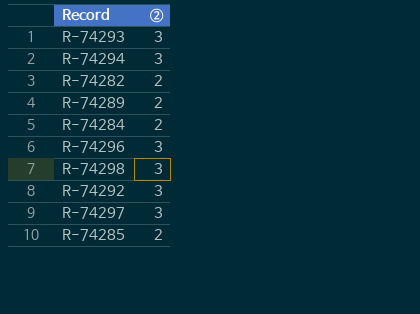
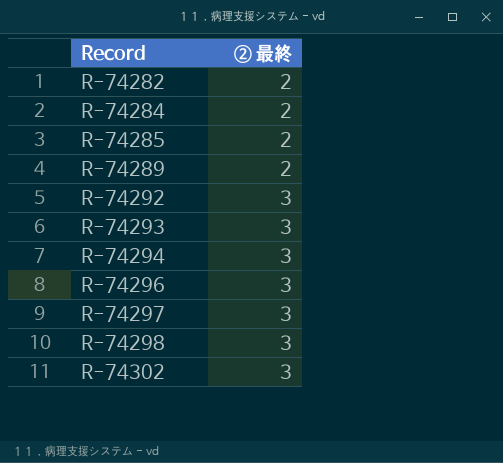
row order: none -> Record ascending
column name: ② -> ② 最終
row R-74302: none -> 3

